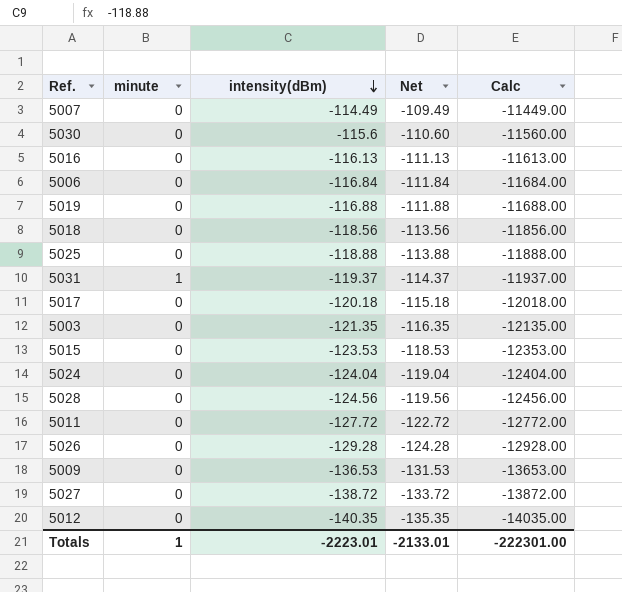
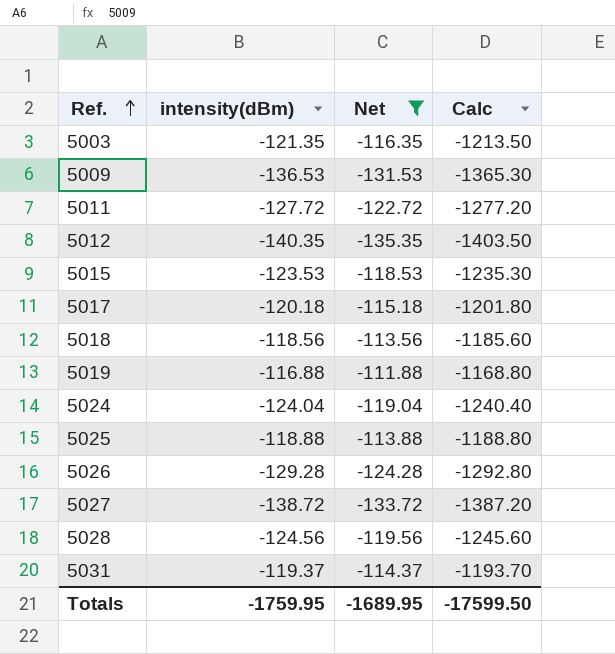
filter: none -> Net <= -111.88
row order: intensity(dBm) descending -> Ref. ascending
column minute | position: 2 -> none
column Calc | formula: [intensity(dBm)] * 100 -> [intensity(dBm)] * 10
Totals | intensity(dBm): -2223.01 -> -1759.95
Totals | Net: -2133.01 -> -1689.95
Totals | Calc: -222301.00 -> -17599.50

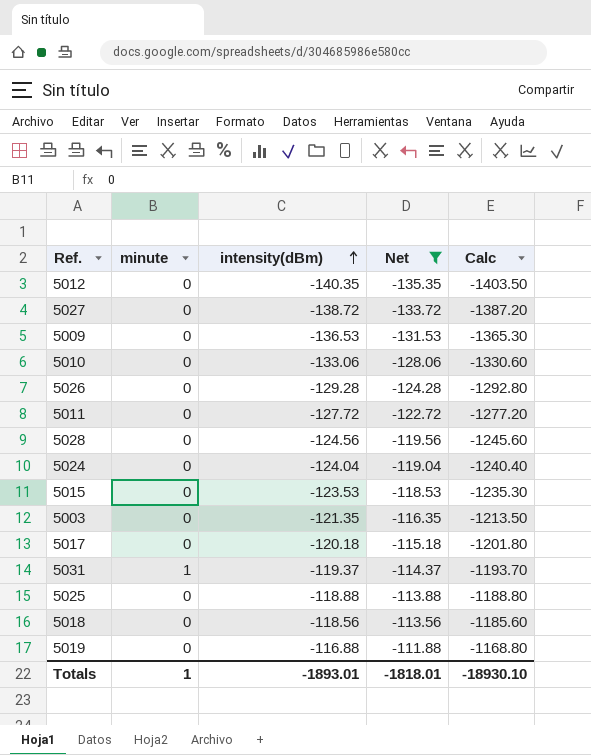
row order: Ref. ascending -> intensity(dBm) ascending
column minute | position: none -> 2
row 5010: none -> 0 | -133.06 | -128.06 | -1330.60
Totals | intensity(dBm): -1759.95 -> -1893.01
Totals | Net: -1689.95 -> -1818.01
Totals | Calc: -17599.50 -> -18930.10

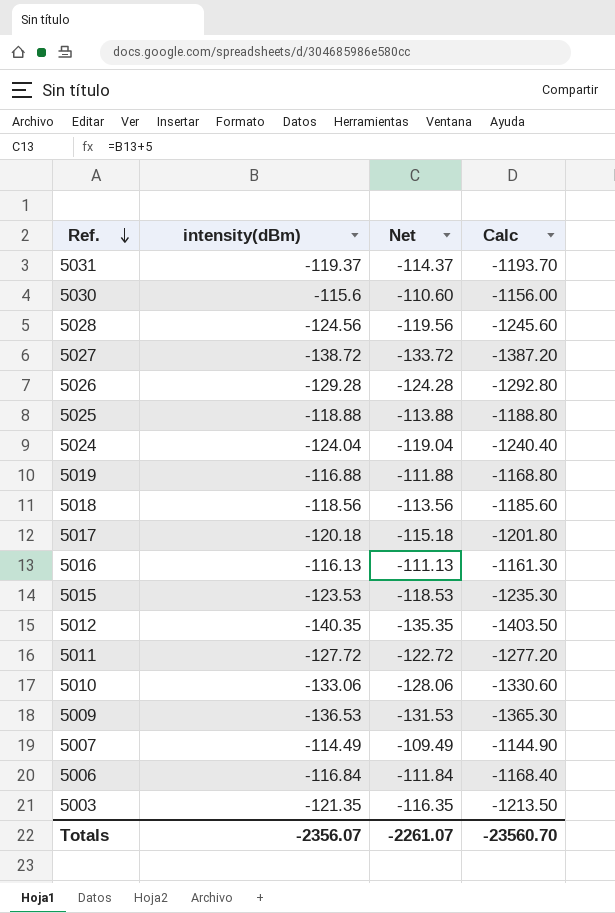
filter: Net <= -111.88 -> none
row order: intensity(dBm) ascending -> Ref. descending
column minute | position: 2 -> none
Totals | intensity(dBm): -1893.01 -> -2356.07
Totals | Net: -1818.01 -> -2261.07
Totals | Calc: -18930.10 -> -23560.70

